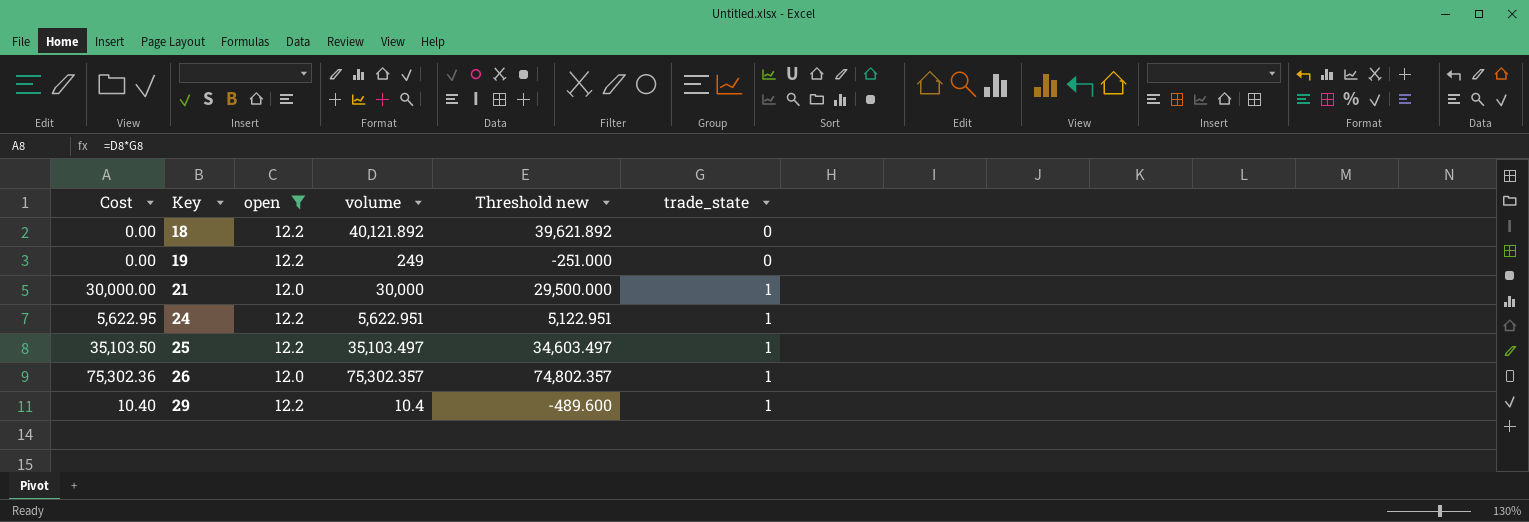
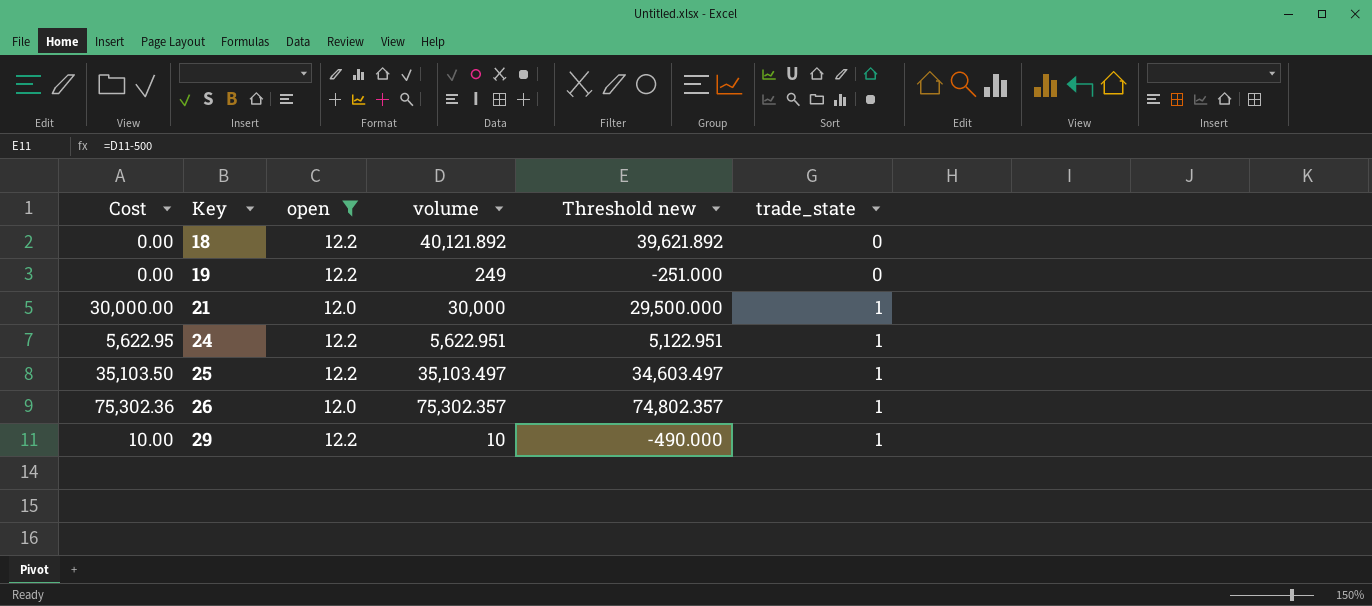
29 | Cost: 10.40 -> 10.00
29 | volume: 10.4 -> 10
29 | Threshold new: -489.600 -> -490.000

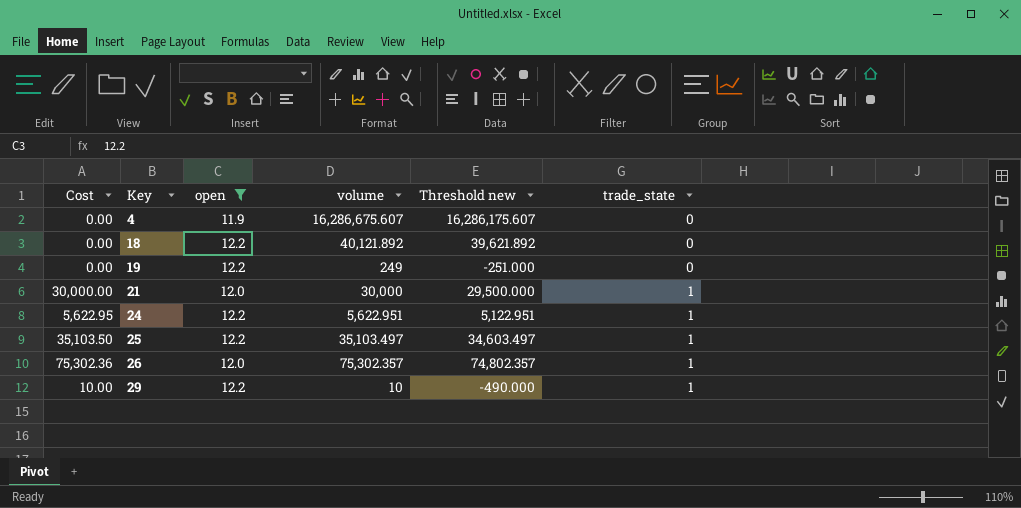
row 4: none -> 0.00 | 11.9 | 16,286,675.607 | 16,286,175.607 | 0

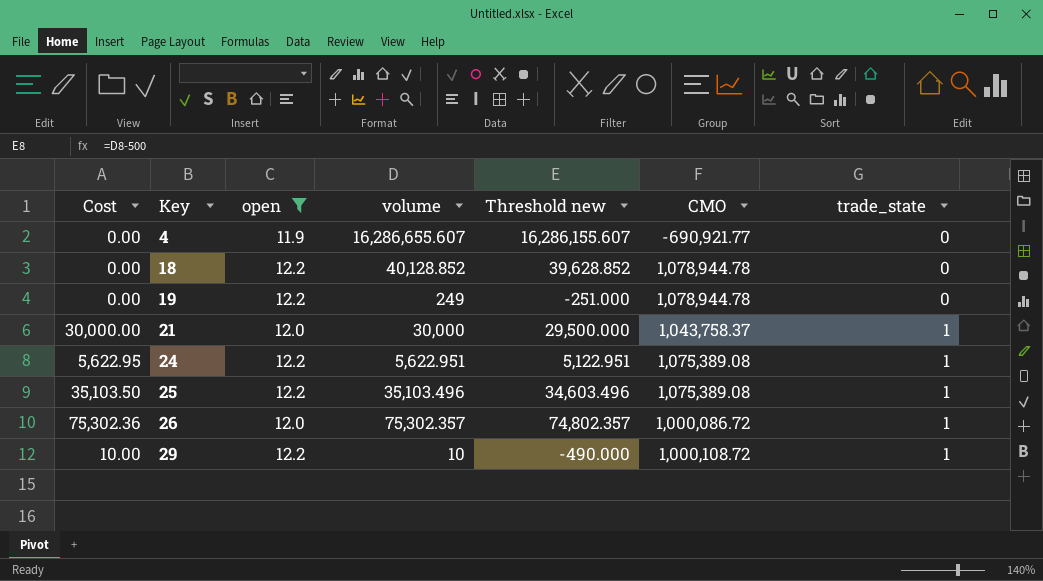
column CMO | position: none -> 6
4 | volume: 16,286,675.607 -> 16,286,655.607
4 | Threshold new: 16,286,175.607 -> 16,286,155.607
18 | volume: 40,121.892 -> 40,128.852
18 | Threshold new: 39,621.892 -> 39,628.852
25 | volume: 35,103.497 -> 35,103.496
25 | Threshold new: 34,603.497 -> 34,603.496

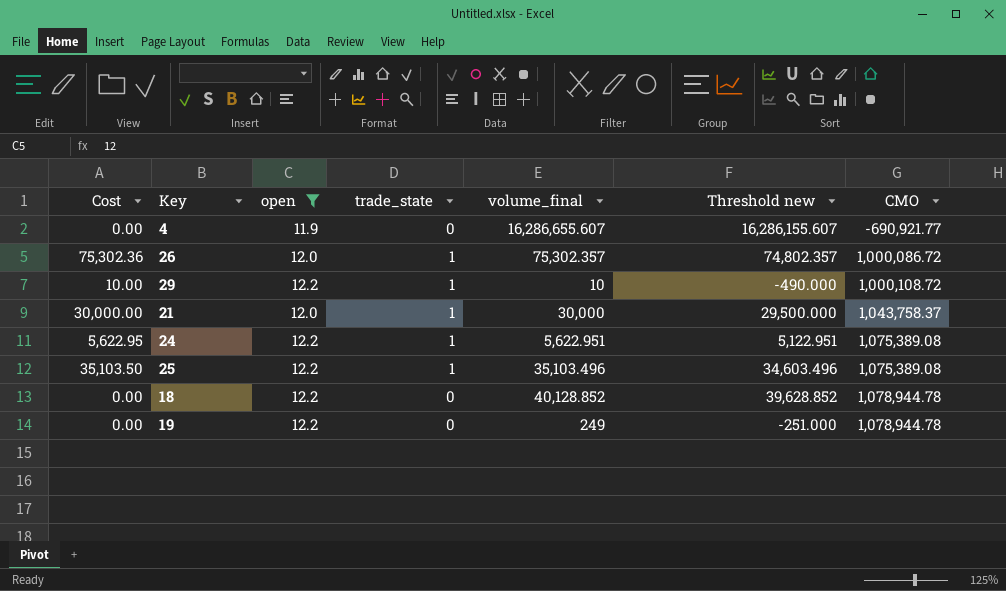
row order: Key ascending -> CMO ascending
column trade_state | position: 7 -> 4
column name: volume -> volume_final

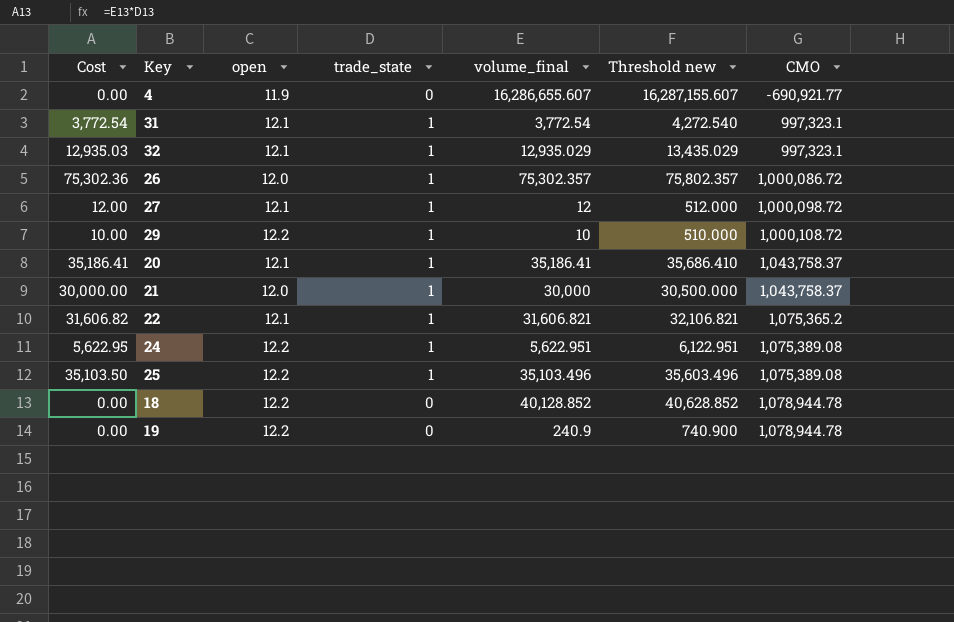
filter: open != 12.1 -> none
column Threshold new | formula: [volume_final] - 500 -> [volume_final] + 500
19 | volume_final: 249 -> 240.9

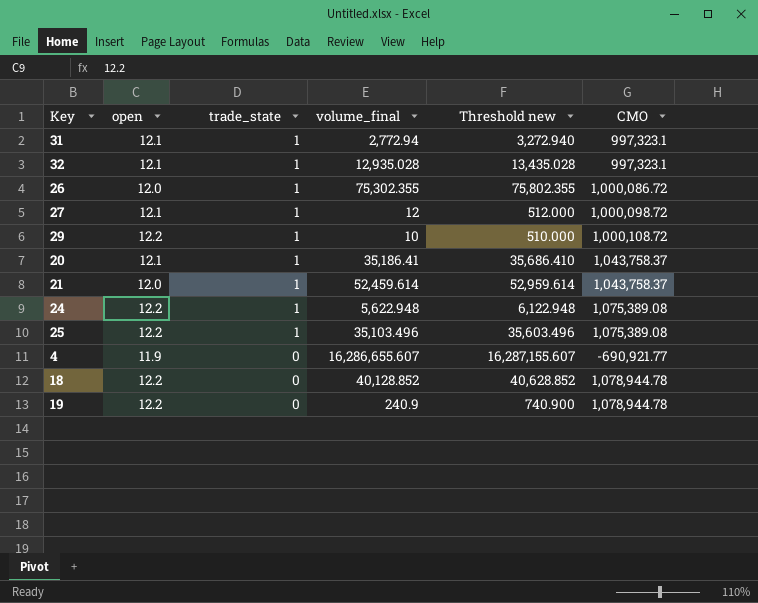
row order: CMO ascending -> trade_state descending
column Cost | formula: [trade_state] * [volume_final] -> none
row 22: 31,606.82 | 12.1 | 1 | 31,606.821 | 32,106.821 | 1,075,365.2 -> none
31 | volume_final: 3,772.54 -> 2,772.94
31 | Threshold new: 4,272.540 -> 3,272.940
32 | volume_final: 12,935.029 -> 12,935.028
32 | Threshold new: 13,435.029 -> 13,435.028
26 | volume_final: 75,302.357 -> 75,302.355
26 | Threshold new: 75,802.357 -> 75,802.355
21 | volume_final: 30,000 -> 52,459.614
21 | Threshold new: 30,500.000 -> 52,959.614
24 | volume_final: 5,622.951 -> 5,622.948
24 | Threshold new: 6,122.951 -> 6,122.948

